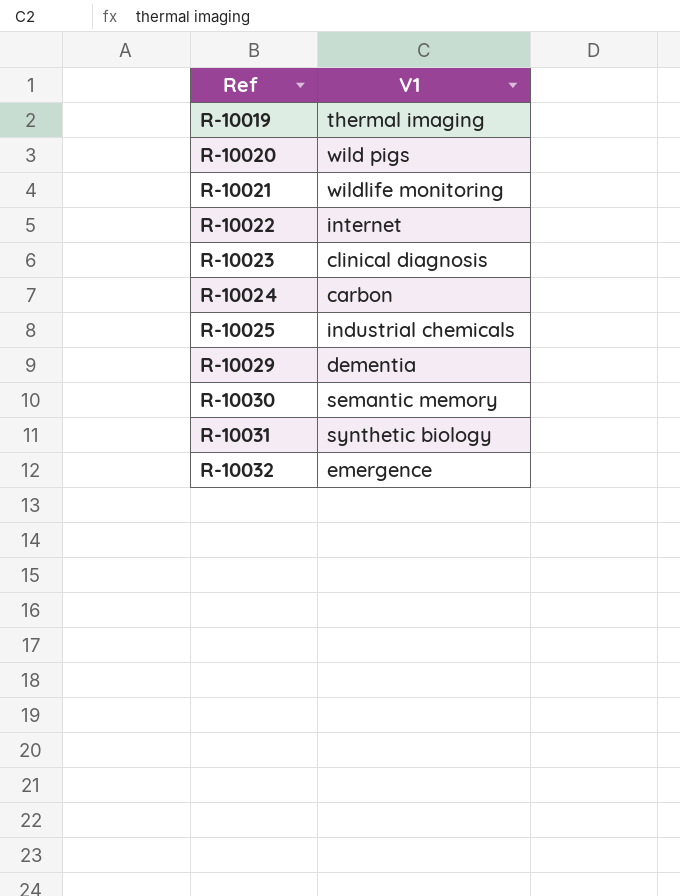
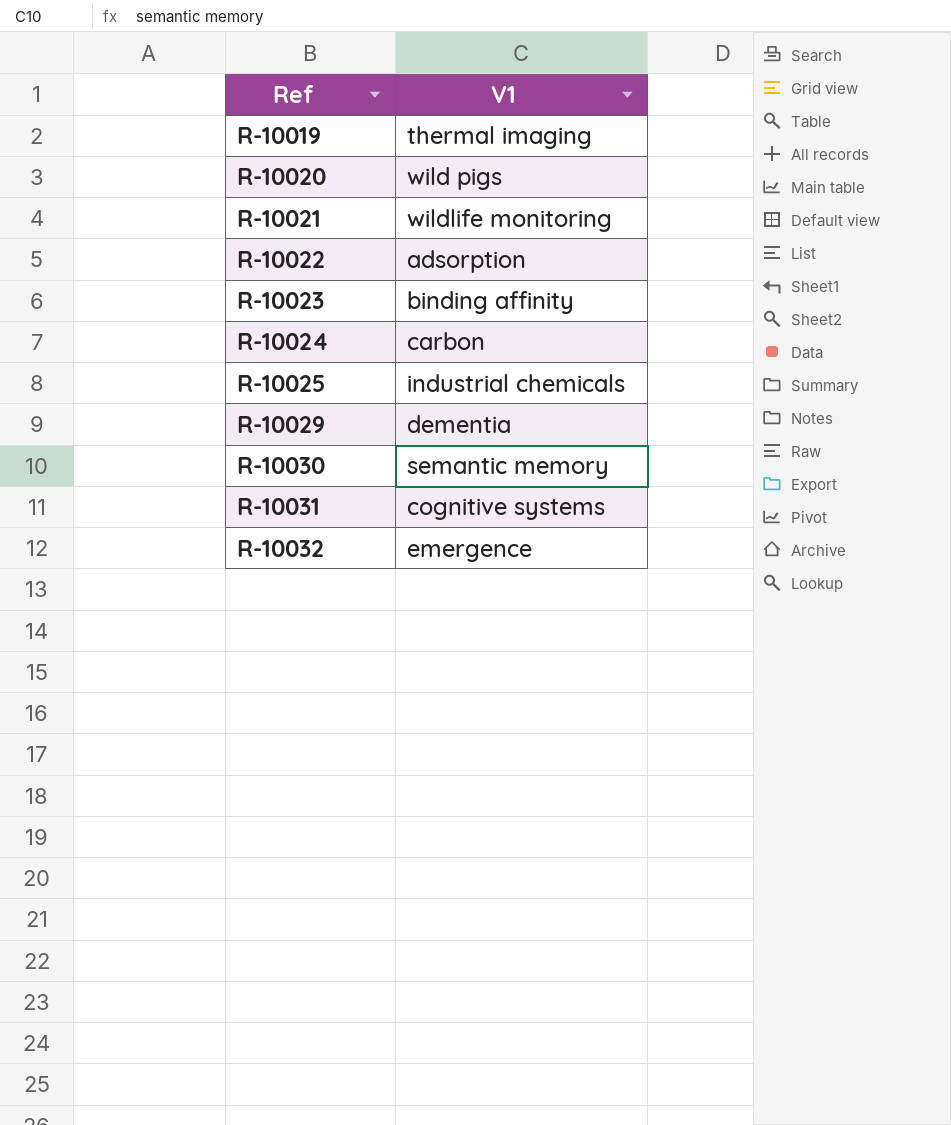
R-10022 | V1: internet -> adsorption
R-10023 | V1: clinical diagnosis -> binding affinity
R-10031 | V1: synthetic biology -> cognitive systems

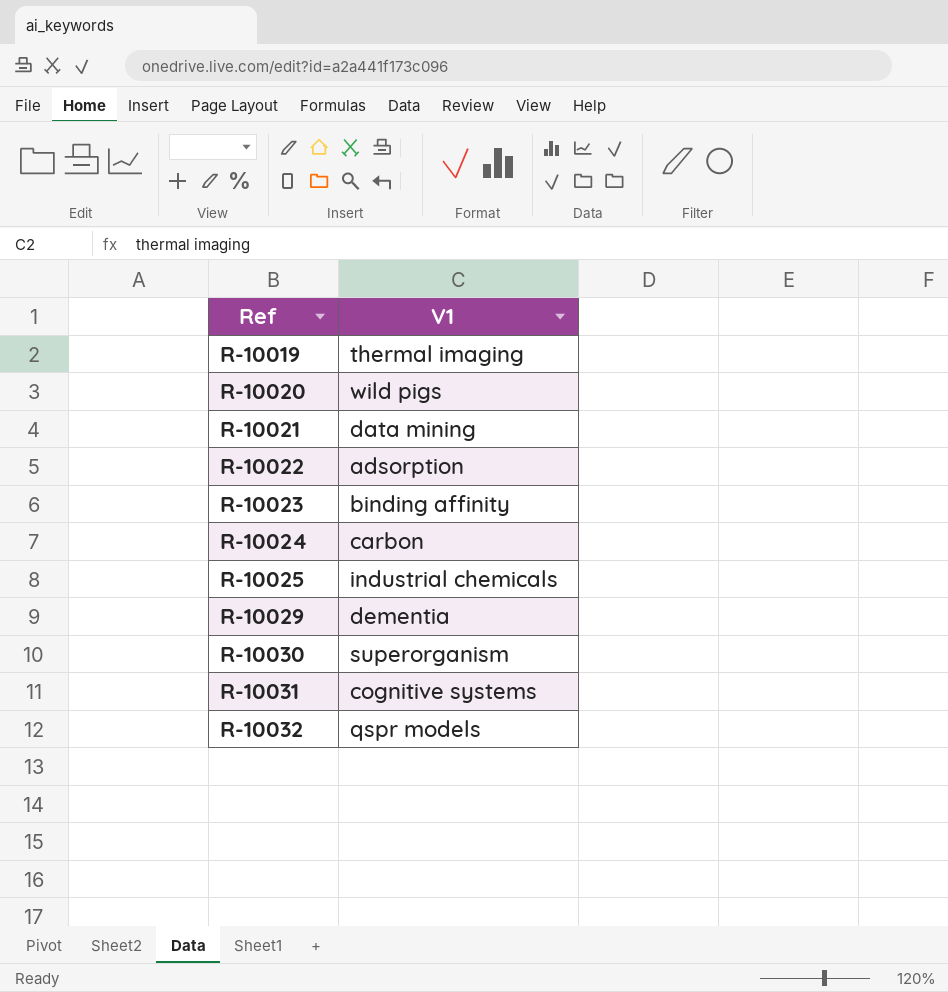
R-10021 | V1: wildlife monitoring -> data mining
R-10030 | V1: semantic memory -> superorganism
R-10032 | V1: emergence -> qspr models

